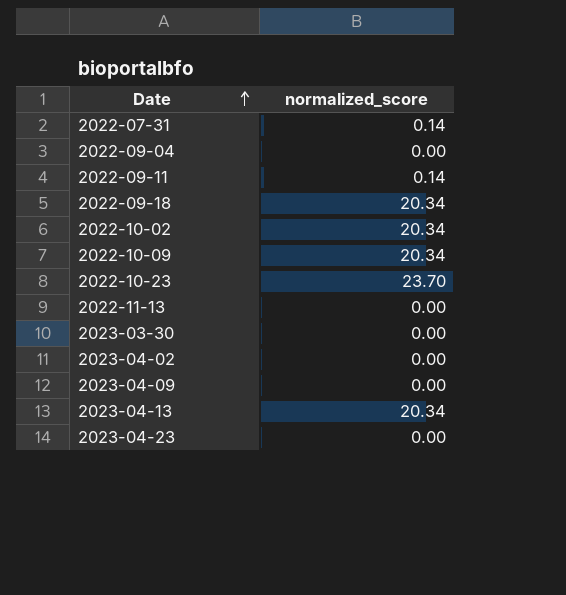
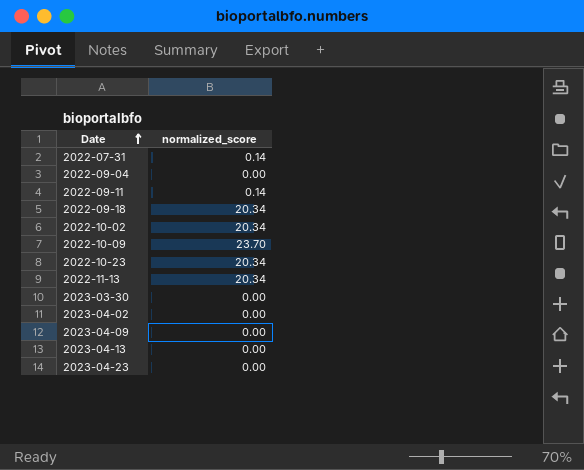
2022-10-09 | normalized_score: 20.34 -> 23.70
2022-10-23 | normalized_score: 23.70 -> 20.34
2022-11-13 | normalized_score: 0.00 -> 20.34
2023-04-13 | normalized_score: 20.34 -> 0.00

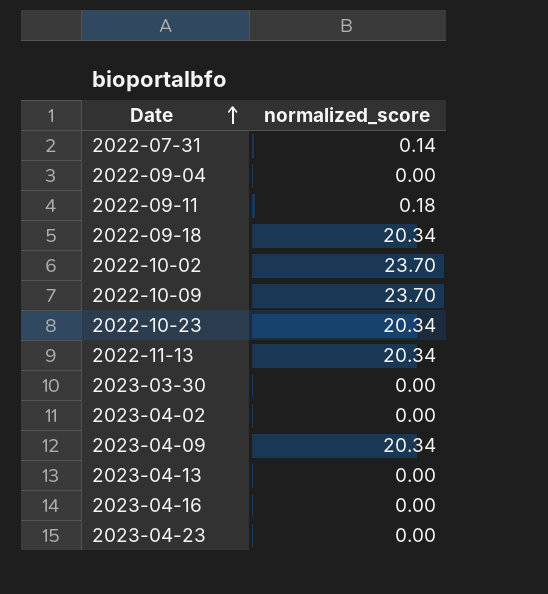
2022-09-11 | normalized_score: 0.14 -> 0.18
2022-10-02 | normalized_score: 20.34 -> 23.70
2023-04-09 | normalized_score: 0.00 -> 20.34
row 2023-04-16: none -> 0.00

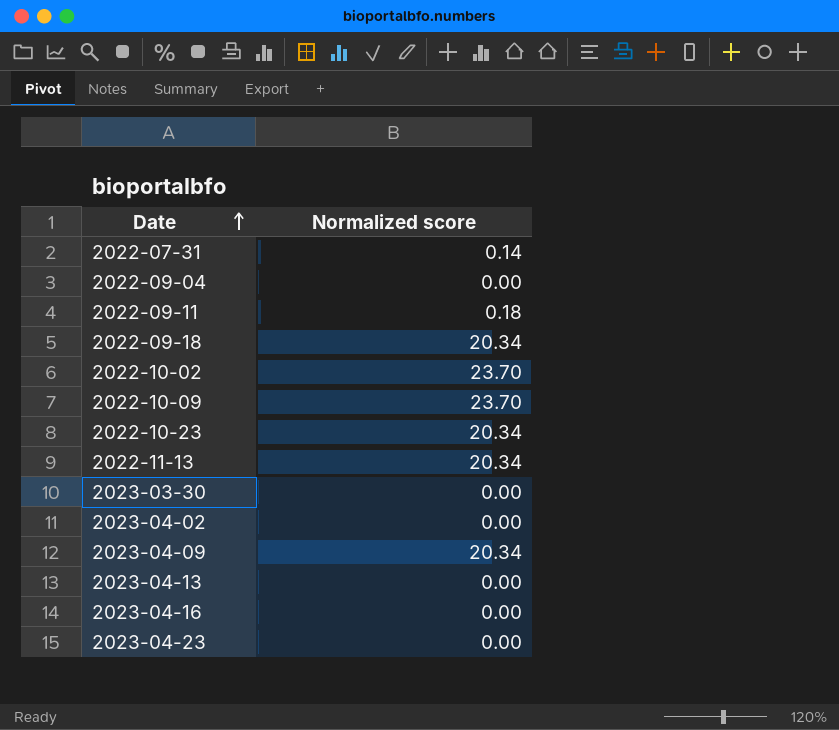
column name: normalized_score -> Normalized score

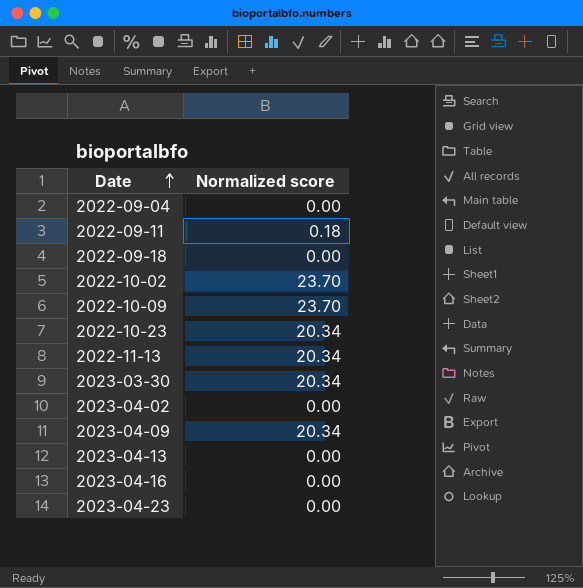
row 2022-07-31: 0.14 -> none
2022-09-18 | Normalized score: 20.34 -> 0.00
2023-03-30 | Normalized score: 0.00 -> 20.34

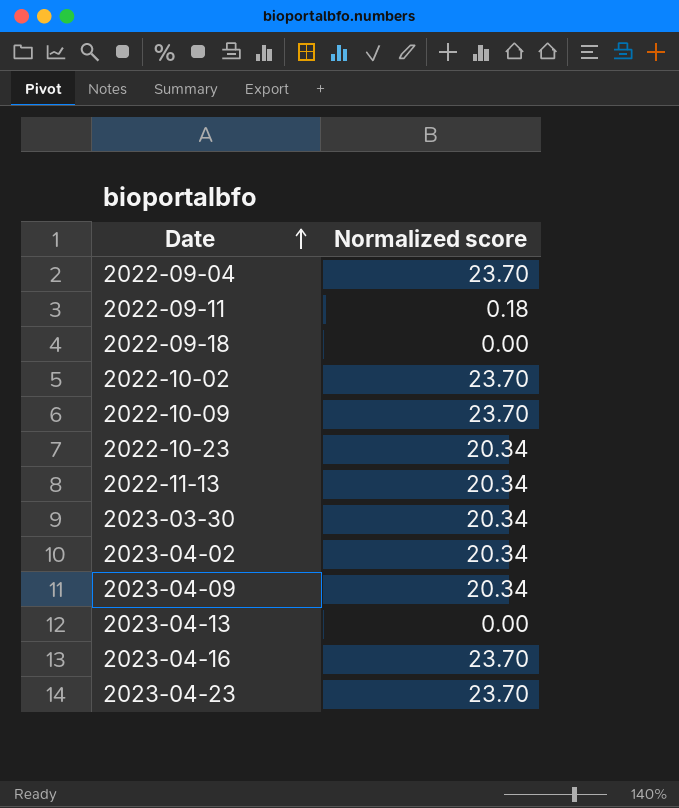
2022-09-04 | Normalized score: 0.00 -> 23.70
2023-04-02 | Normalized score: 0.00 -> 20.34
2023-04-16 | Normalized score: 0.00 -> 23.70
2023-04-23 | Normalized score: 0.00 -> 23.70

